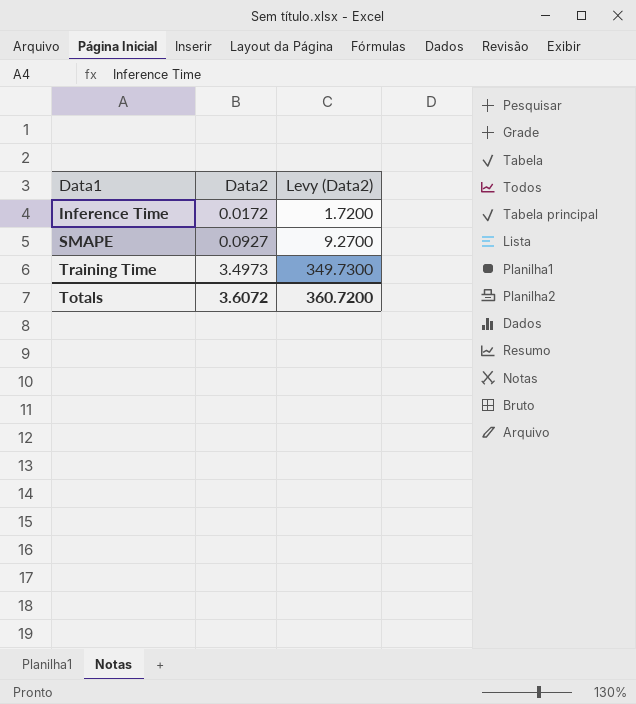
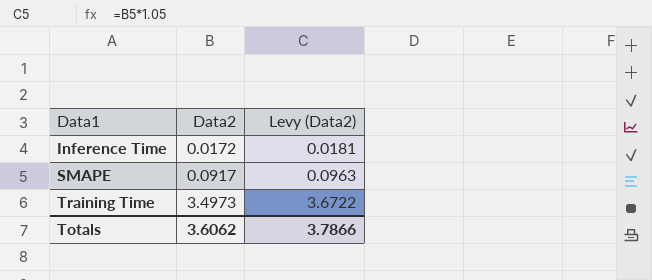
column Levy (Data2) | formula: [Data2] * 100 -> [Data2] * 1.05
SMAPE | Data2: 0.0927 -> 0.0917
Totals | Data2: 3.6072 -> 3.6062
Totals | Levy (Data2): 360.7200 -> 3.7866

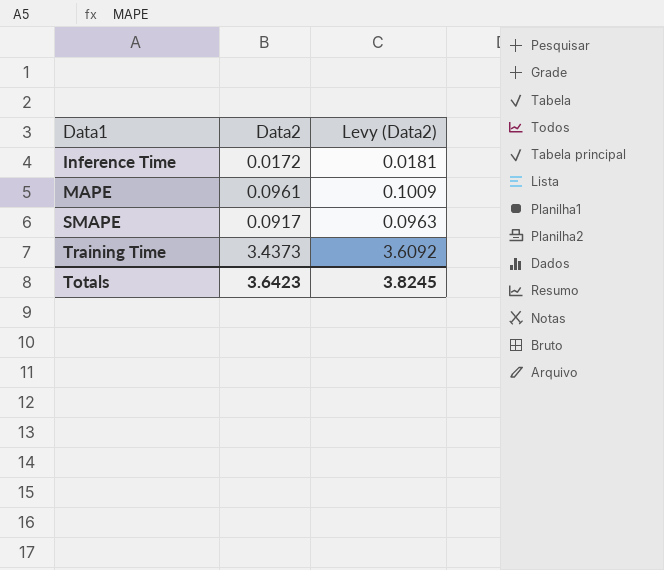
row MAPE: none -> 0.0961 | 0.1009
Training Time | Data2: 3.4973 -> 3.4373
Training Time | Levy (Data2): 3.6722 -> 3.6092
Totals | Data2: 3.6062 -> 3.6423
Totals | Levy (Data2): 3.7866 -> 3.8245

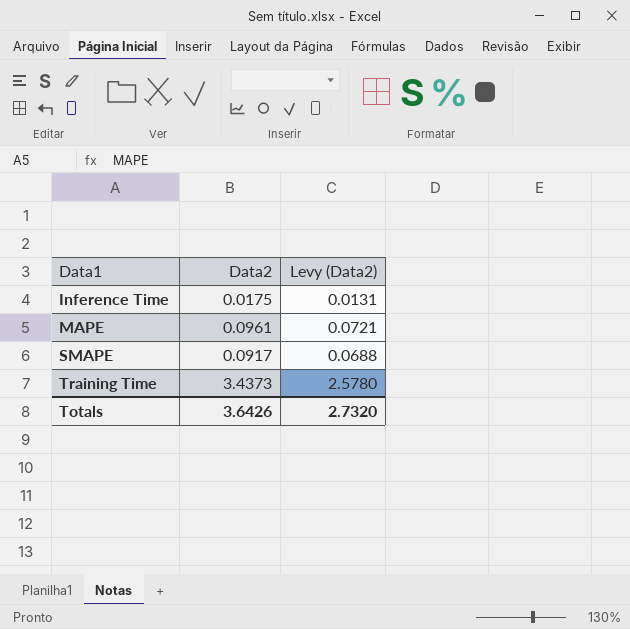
column Levy (Data2) | formula: [Data2] * 1.05 -> [Data2] * 0.75
Inference Time | Data2: 0.0172 -> 0.0175
Totals | Data2: 3.6423 -> 3.6426
Totals | Levy (Data2): 3.8245 -> 2.7320

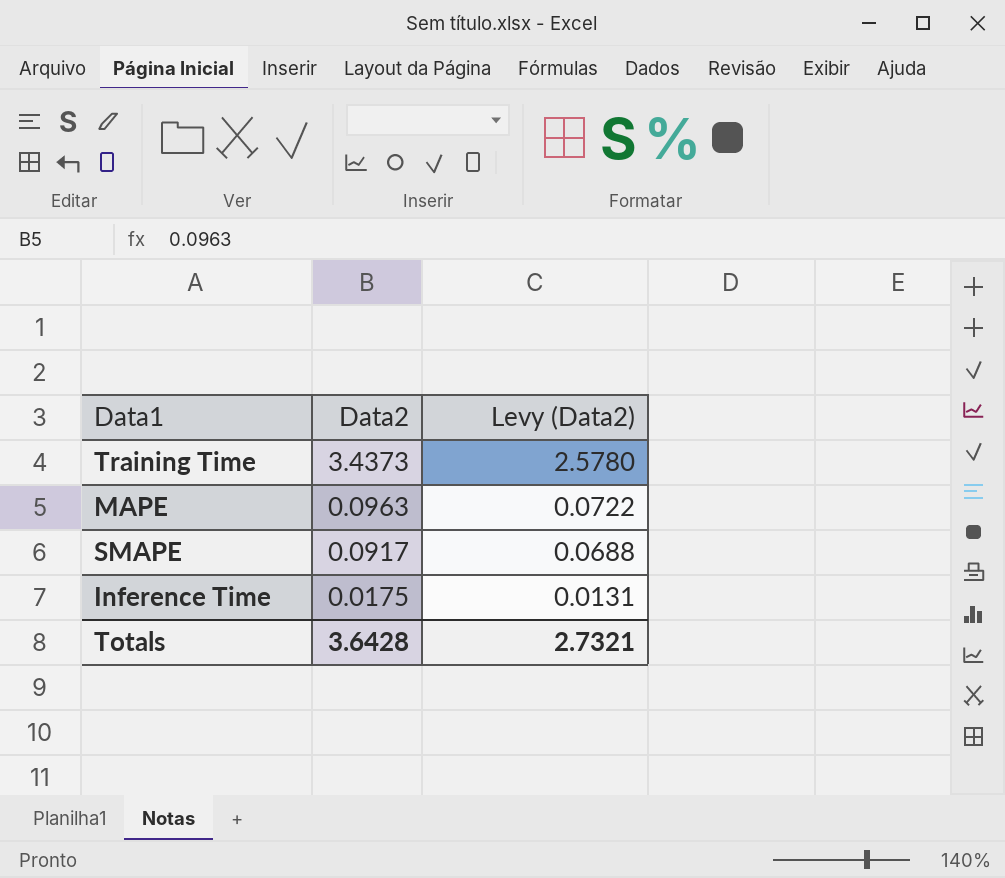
row order: Data1 ascending -> Data2 descending
MAPE | Data2: 0.0961 -> 0.0963
MAPE | Levy (Data2): 0.0721 -> 0.0722
Totals | Data2: 3.6426 -> 3.6428
Totals | Levy (Data2): 2.7320 -> 2.7321

